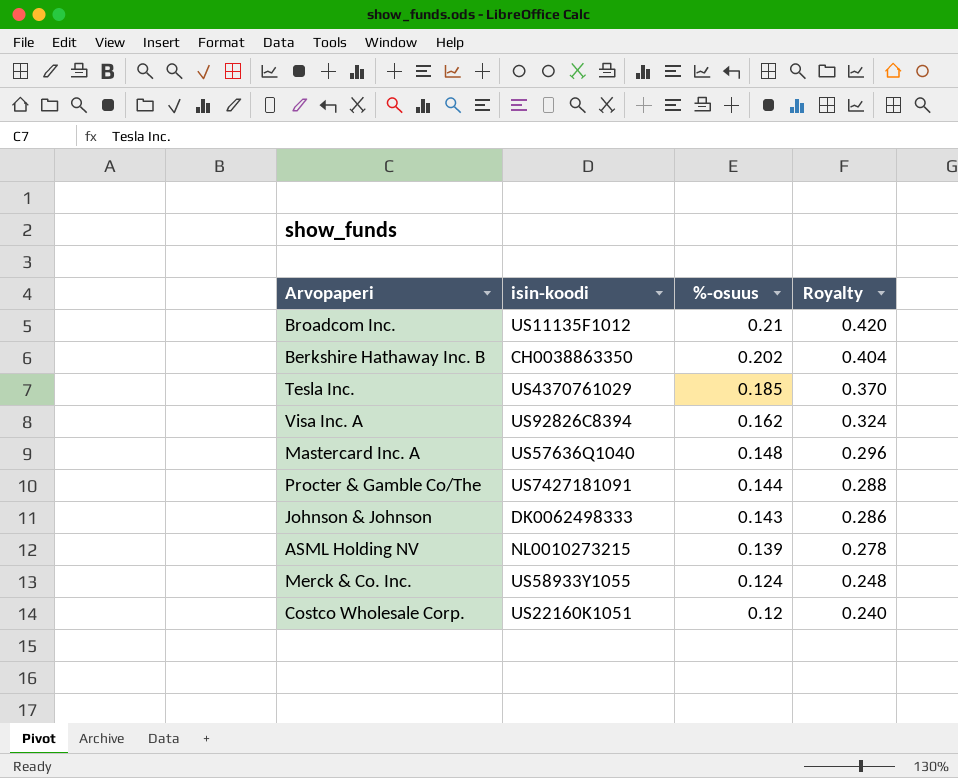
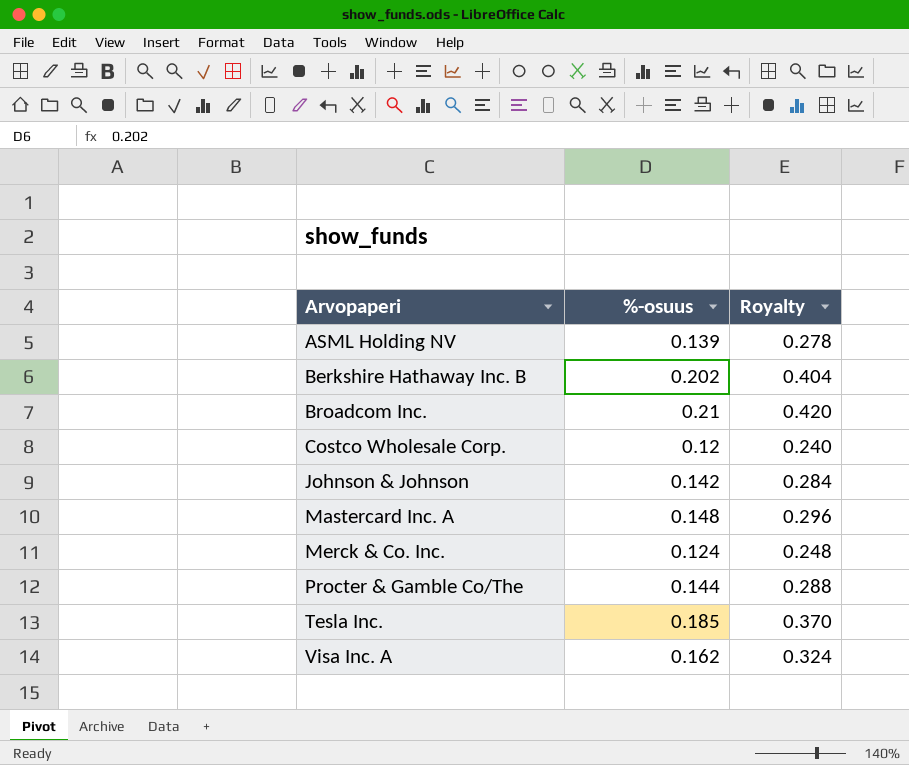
row order: %-osuus descending -> Arvopaperi ascending
column isin-koodi | position: 2 -> none
Johnson & Johnson | %-osuus: 0.143 -> 0.142
Johnson & Johnson | Royalty: 0.286 -> 0.284

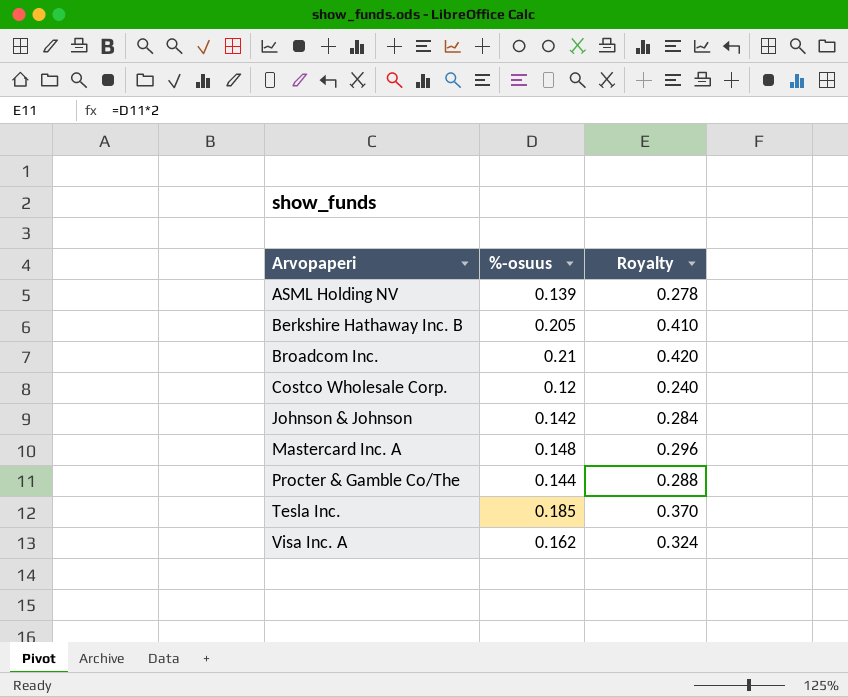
row Merck & Co. Inc.: 0.124 | 0.248 -> none
Berkshire Hathaway Inc. B | %-osuus: 0.202 -> 0.205
Berkshire Hathaway Inc. B | Royalty: 0.404 -> 0.410

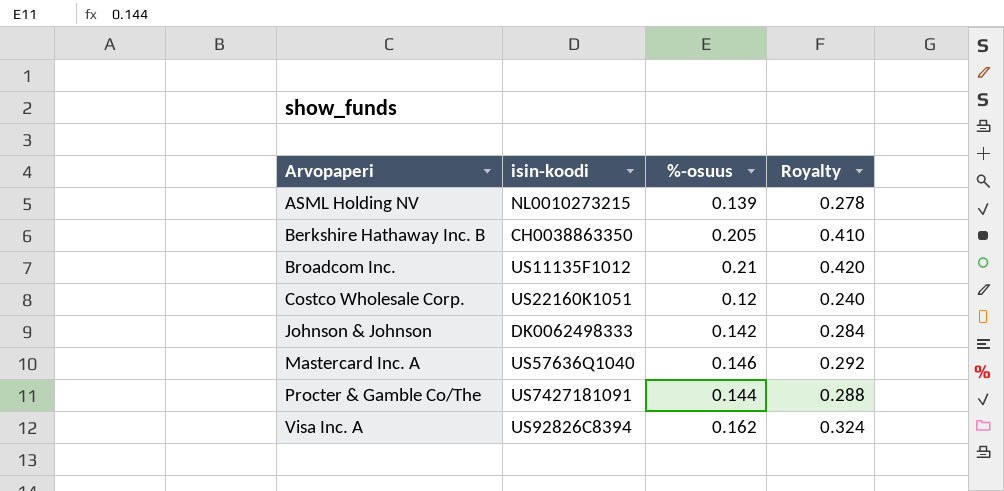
column isin-koodi | position: none -> 2
row Tesla Inc.: 0.185 | 0.370 -> none
Mastercard Inc. A | %-osuus: 0.148 -> 0.146
Mastercard Inc. A | Royalty: 0.296 -> 0.292

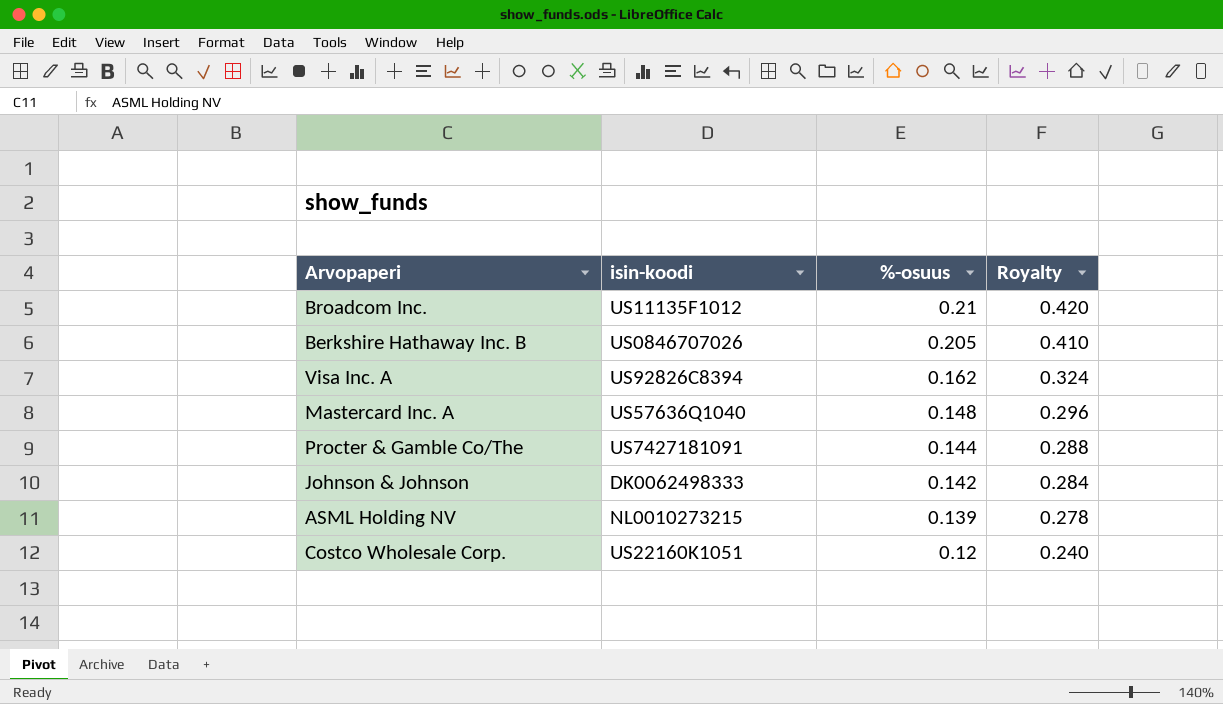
row order: Arvopaperi ascending -> %-osuus descending
Berkshire Hathaway Inc. B | isin-koodi: CH0038863350 -> US0846707026
Mastercard Inc. A | %-osuus: 0.146 -> 0.148
Mastercard Inc. A | Royalty: 0.292 -> 0.296

